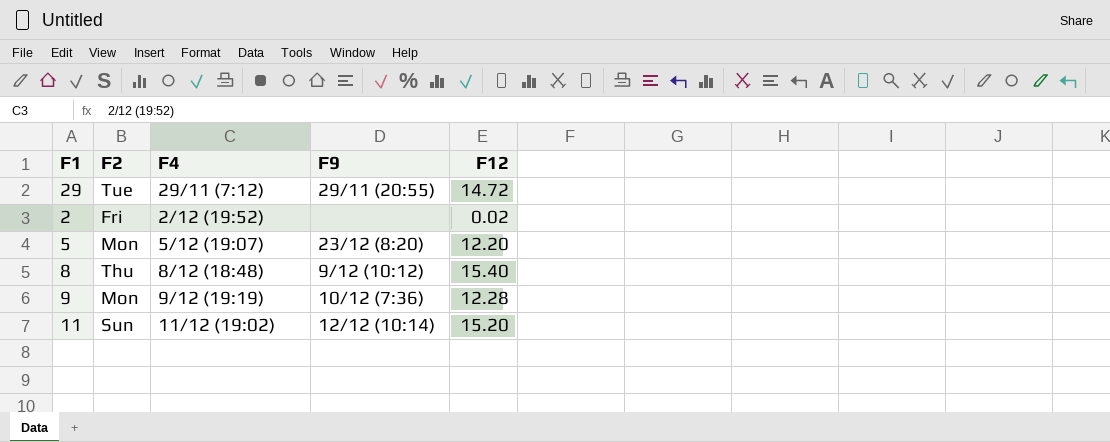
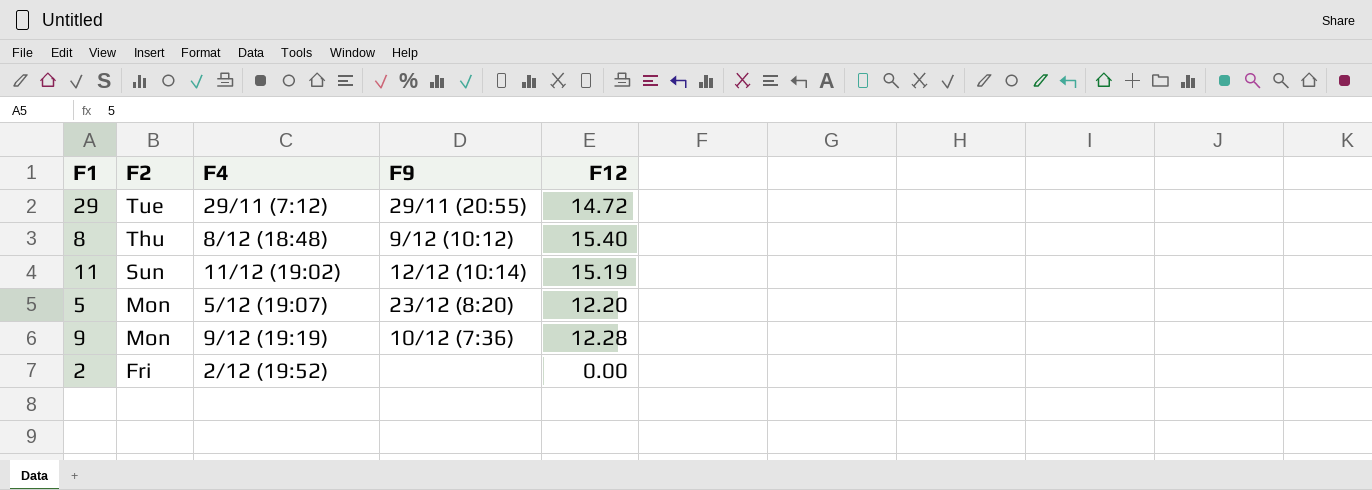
row order: none -> F2 descending
11 | F12: 15.20 -> 15.19
2 | F12: 0.02 -> 0.00

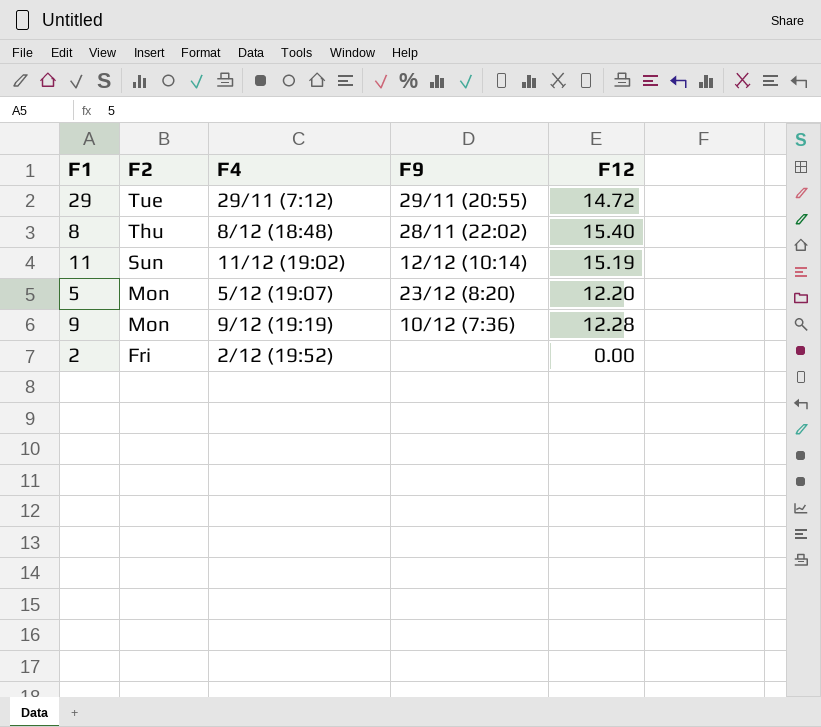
8 | F9: 9/12 (10:12) -> 28/11 (22:02)

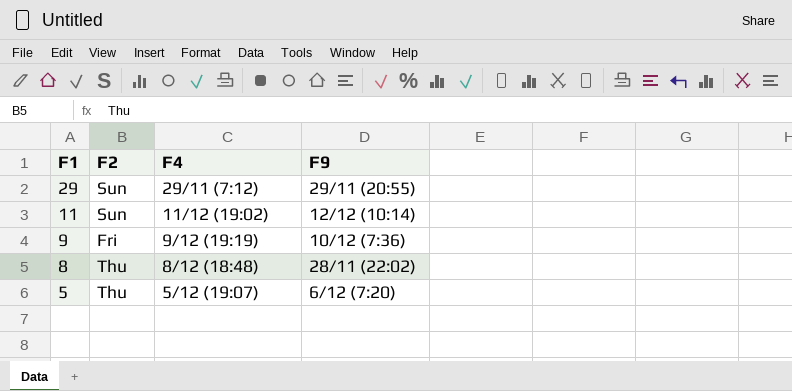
row order: F2 descending -> F1 descending
column F12 | position: 5 -> none
row 2: Fri | 2/12 (19:52) | none | 0.00 -> none
29 | F2: Tue -> Sun
9 | F2: Mon -> Fri
5 | F2: Mon -> Thu
5 | F9: 23/12 (8:20) -> 6/12 (7:20)

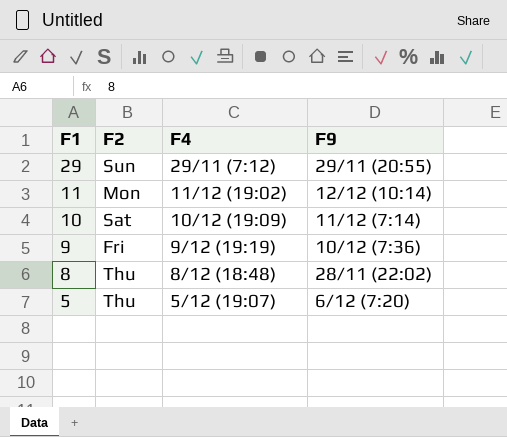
11 | F2: Sun -> Mon
row 10: none -> Sat | 10/12 (19:09) | 11/12 (7:14)

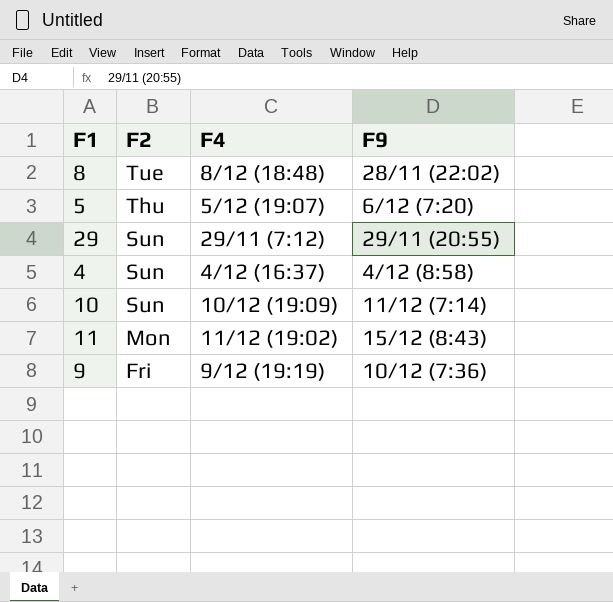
row order: F1 descending -> F2 descending
8 | F2: Thu -> Tue
row 4: none -> Sun | 4/12 (16:37) | 4/12 (8:58)
10 | F2: Sat -> Sun
11 | F9: 12/12 (10:14) -> 15/12 (8:43)

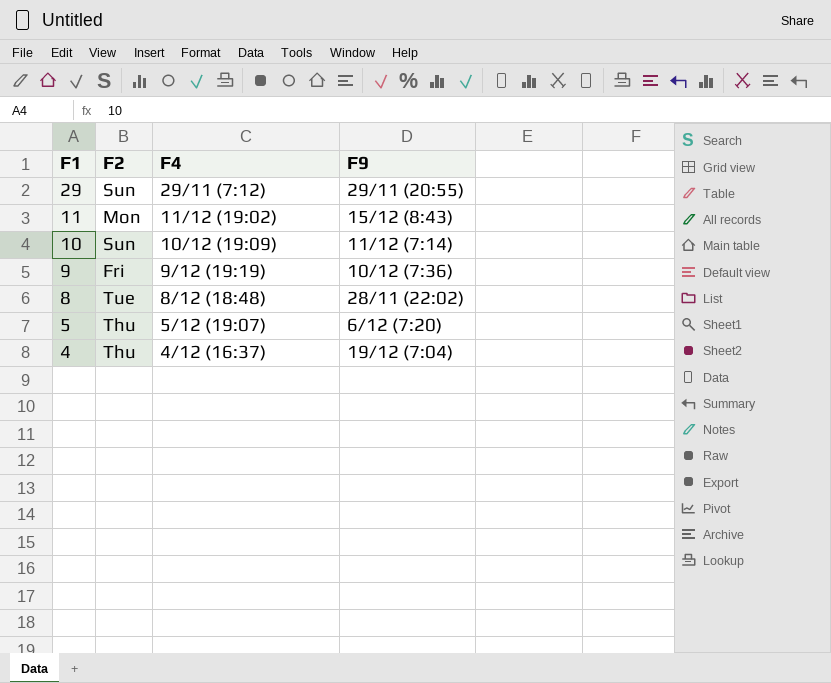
row order: F2 descending -> F1 descending
4 | F2: Sun -> Thu
4 | F9: 4/12 (8:58) -> 19/12 (7:04)

